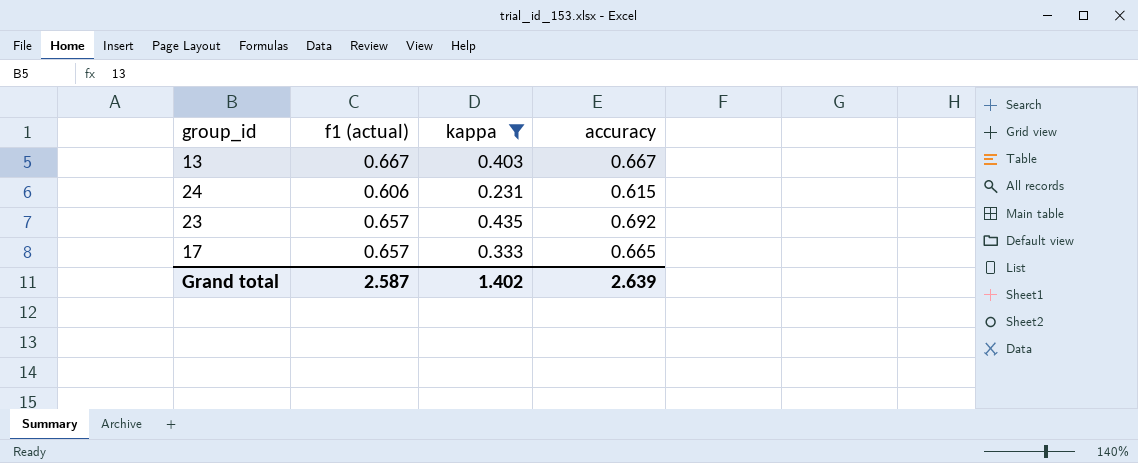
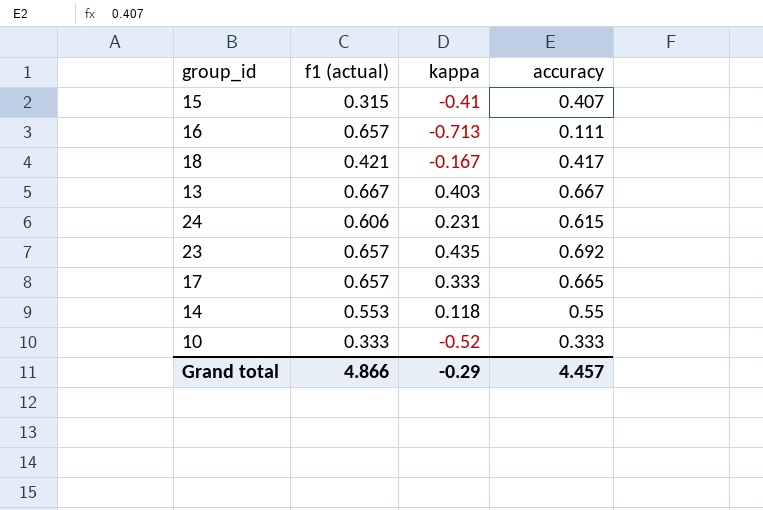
filter: kappa >= 0.231 -> none
Grand total | f1 (actual): 2.587 -> 4.866
Grand total | kappa: 1.402 -> -0.29
Grand total | accuracy: 2.639 -> 4.457

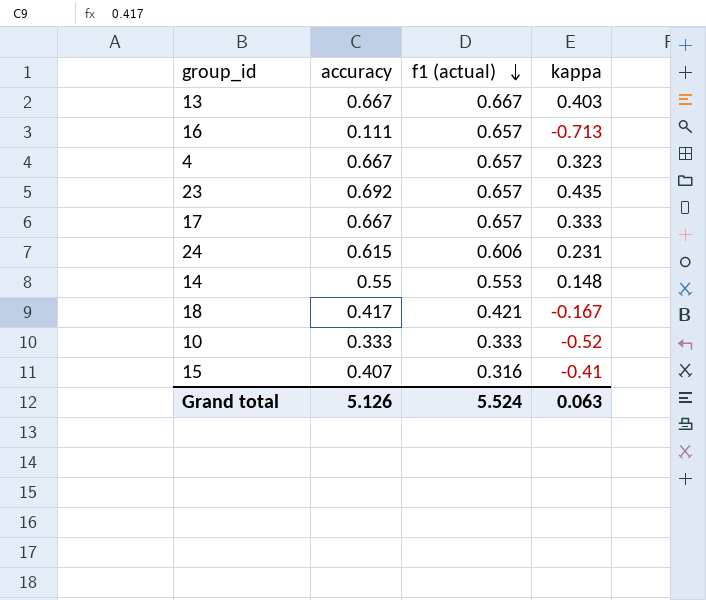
row order: none -> f1 (actual) descending
column accuracy | position: 4 -> 2
row 4: none -> 0.667 | 0.657 | 0.323
17 | accuracy: 0.665 -> 0.667
14 | kappa: 0.118 -> 0.148
15 | f1 (actual): 0.315 -> 0.316
Grand total | accuracy: 4.457 -> 5.126
Grand total | f1 (actual): 4.866 -> 5.524
Grand total | kappa: -0.29 -> 0.063

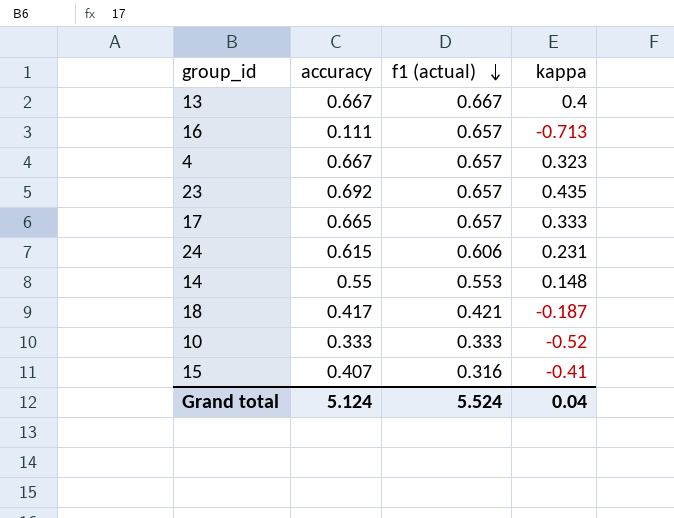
13 | kappa: 0.403 -> 0.4
17 | accuracy: 0.667 -> 0.665
18 | kappa: -0.167 -> -0.187
Grand total | accuracy: 5.126 -> 5.124
Grand total | kappa: 0.063 -> 0.04

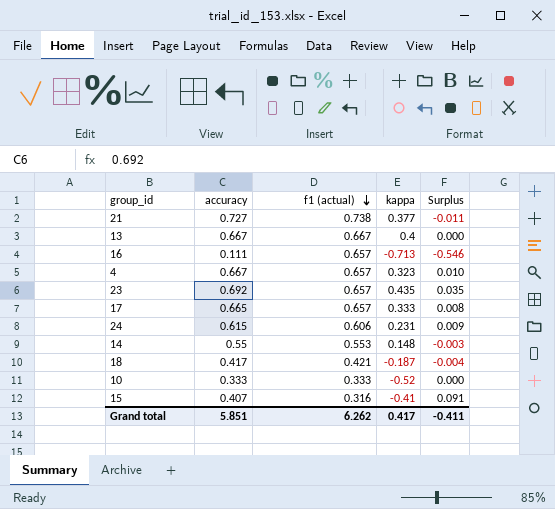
column Surplus | formula: none -> [accuracy] - [f1 (actual)]
row 21: none -> 0.727 | 0.738 | 0.377 | -0.011
Grand total | accuracy: 5.124 -> 5.851
Grand total | f1 (actual): 5.524 -> 6.262
Grand total | kappa: 0.04 -> 0.417

